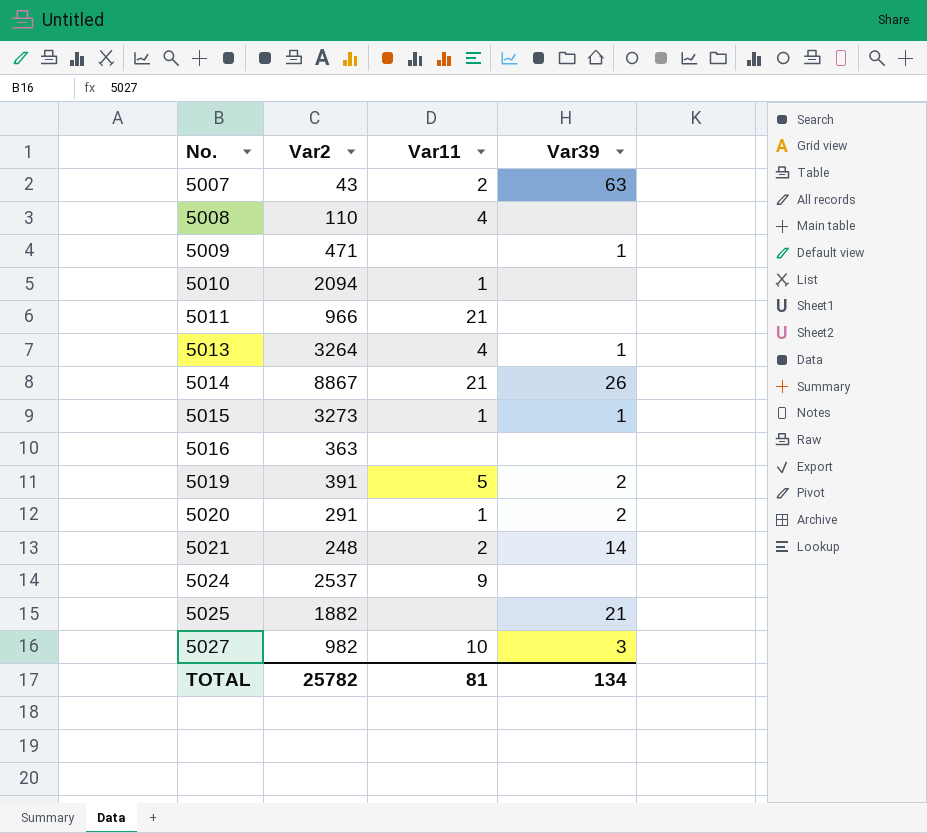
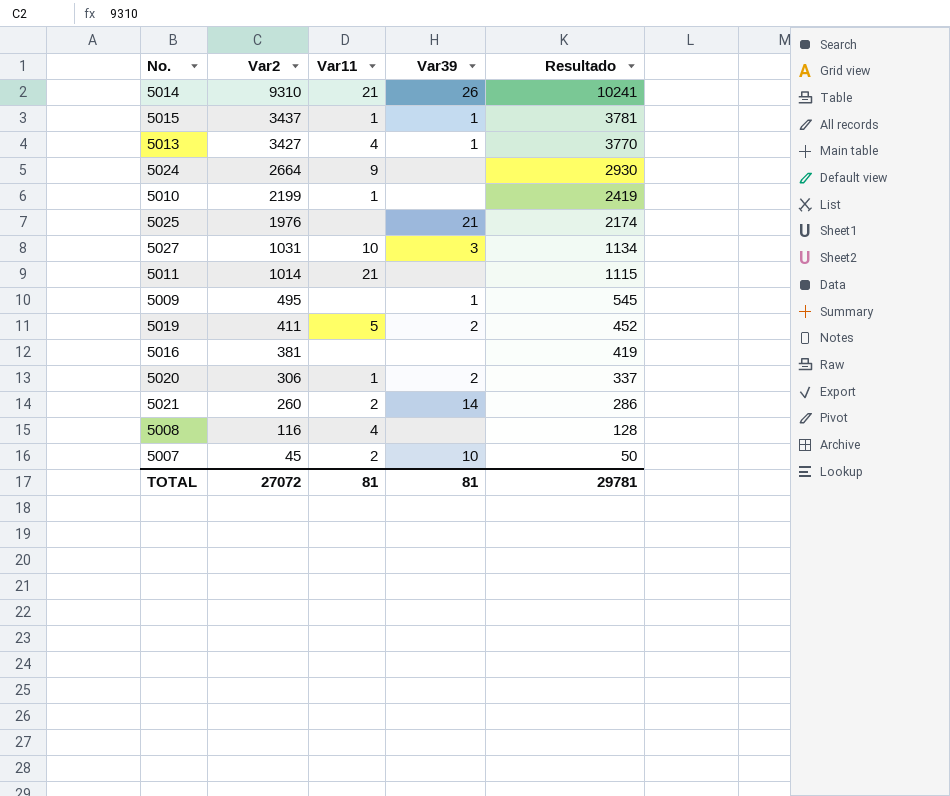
row order: No. ascending -> Var2 descending
column Resultado | formula: none -> [Var2] * 1,1
5014 | Var2: 8867 -> 9310
5015 | Var2: 3273 -> 3437
5013 | Var2: 3264 -> 3427
5024 | Var2: 2537 -> 2664
5010 | Var2: 2094 -> 2199
5025 | Var2: 1882 -> 1976
5027 | Var2: 982 -> 1031
5011 | Var2: 966 -> 1014
5009 | Var2: 471 -> 495
5019 | Var2: 391 -> 411
5016 | Var2: 363 -> 381
5020 | Var2: 291 -> 306
5021 | Var2: 248 -> 260
5008 | Var2: 110 -> 116
5007 | Var2: 43 -> 45
5007 | Var39: 63 -> 10
TOTAL | Var2: 25782 -> 27072
TOTAL | Var39: 134 -> 81

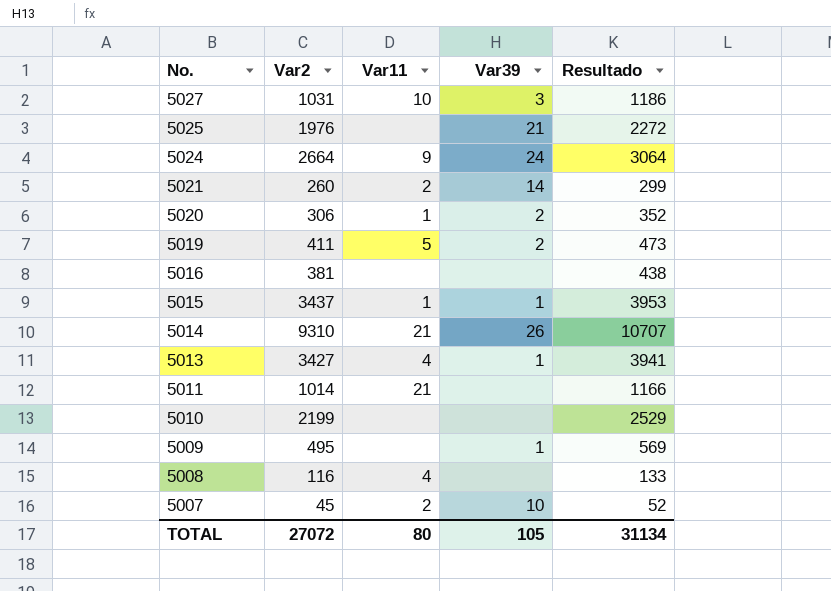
row order: Var2 descending -> No. descending
column Resultado | formula: [Var2] * 1,1 -> [Var2] * 1,15
5024 | Var39: none -> 24
5010 | Var11: 1 -> none
TOTAL | Var11: 81 -> 80
TOTAL | Var39: 81 -> 105
TOTAL | Resultado: 29781 -> 31134

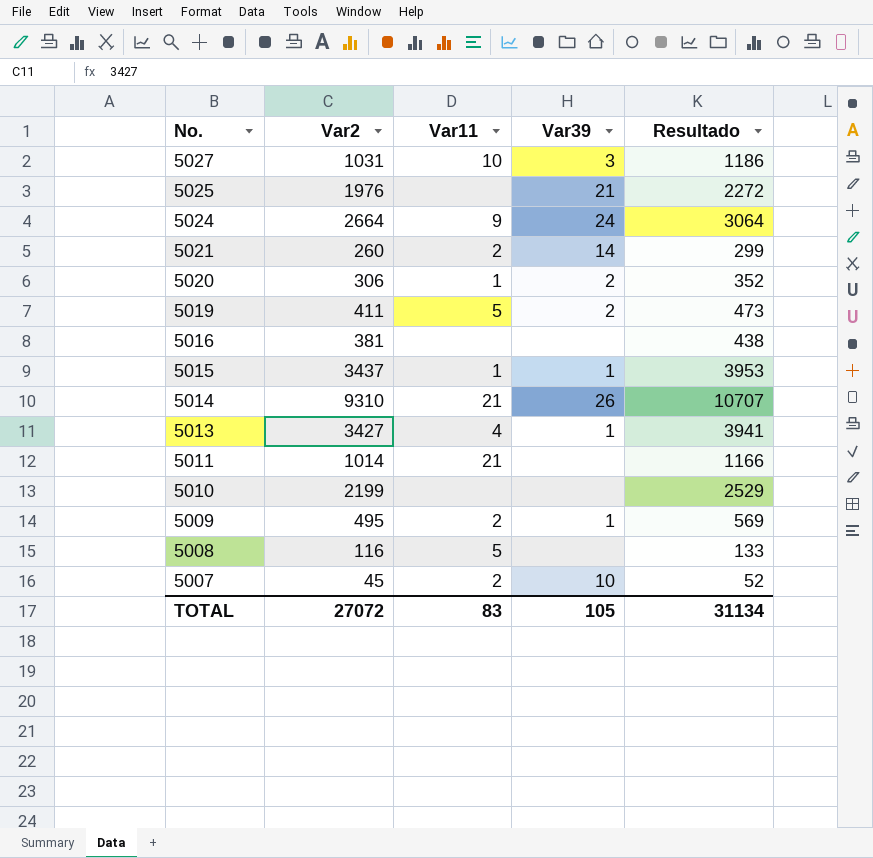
5009 | Var11: none -> 2
5008 | Var11: 4 -> 5
TOTAL | Var11: 80 -> 83

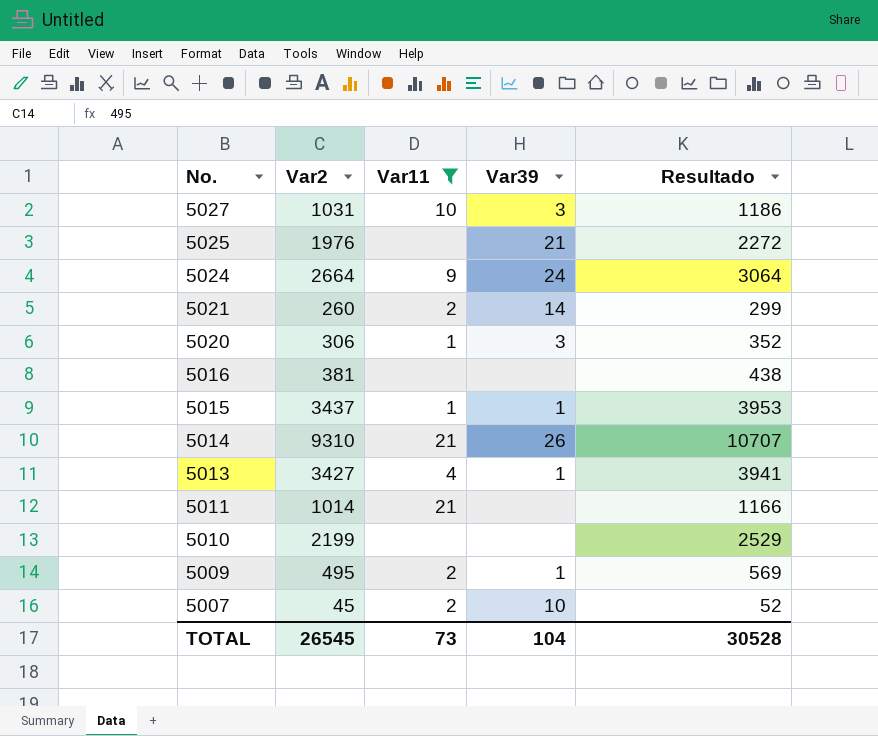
filter: none -> Var11 != 5
5020 | Var39: 2 -> 3
TOTAL | Var2: 27072 -> 26545
TOTAL | Var11: 83 -> 73
TOTAL | Var39: 105 -> 104
TOTAL | Resultado: 31134 -> 30528

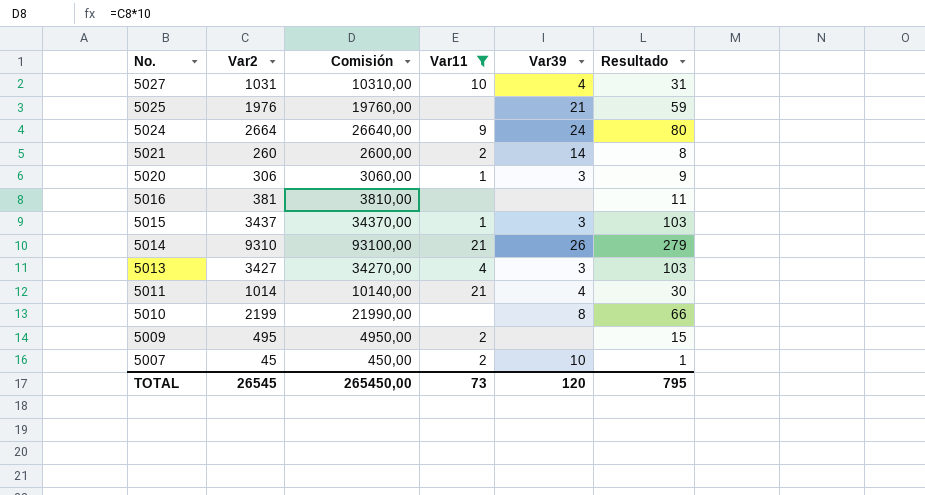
column Comisión | formula: none -> [Var2] * 10
column Resultado | formula: [Var2] * 1,15 -> [Var2] * 0,03
5027 | Var39: 3 -> 4
5015 | Var39: 1 -> 3
5013 | Var39: 1 -> 3
5011 | Var39: none -> 4
5010 | Var39: none -> 8
5009 | Var39: 1 -> none
TOTAL | Var39: 104 -> 120
TOTAL | Resultado: 30528 -> 795

